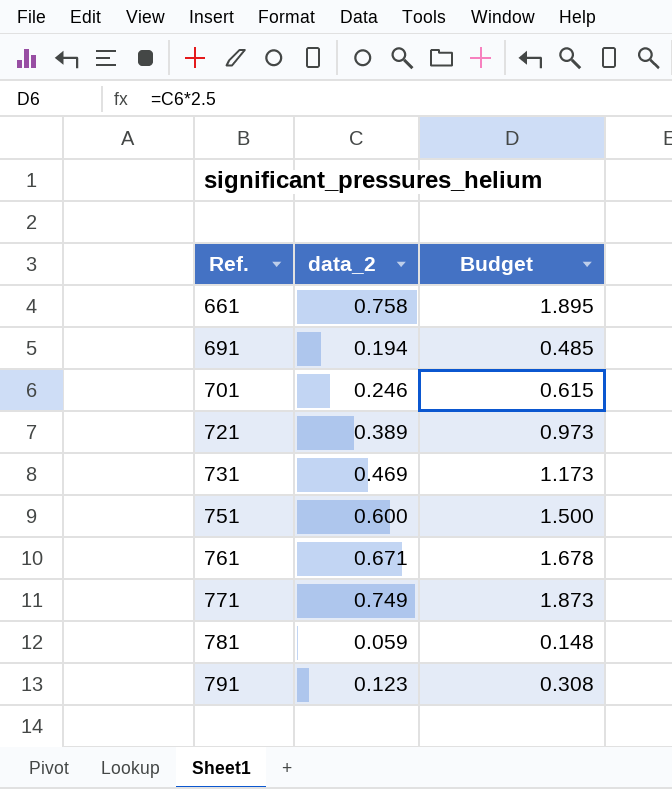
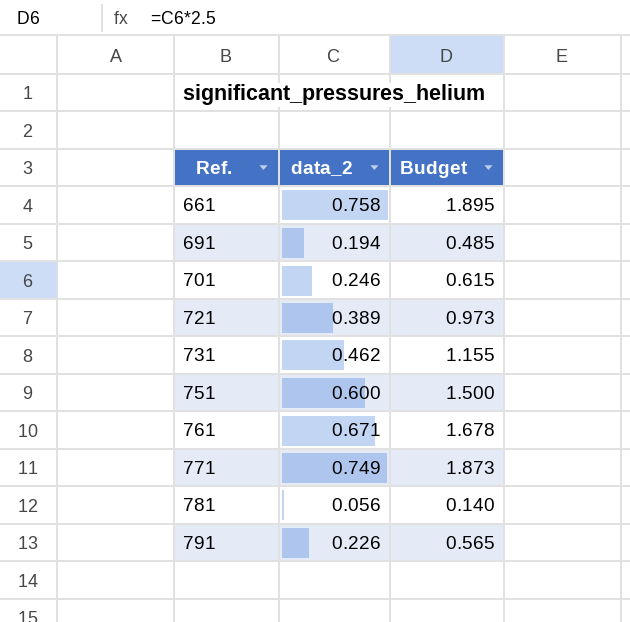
731 | data_2: 0.469 -> 0.462
731 | Budget: 1.173 -> 1.155
781 | data_2: 0.059 -> 0.056
781 | Budget: 0.148 -> 0.140
791 | data_2: 0.123 -> 0.226
791 | Budget: 0.308 -> 0.565

